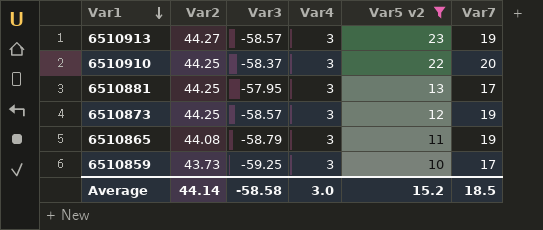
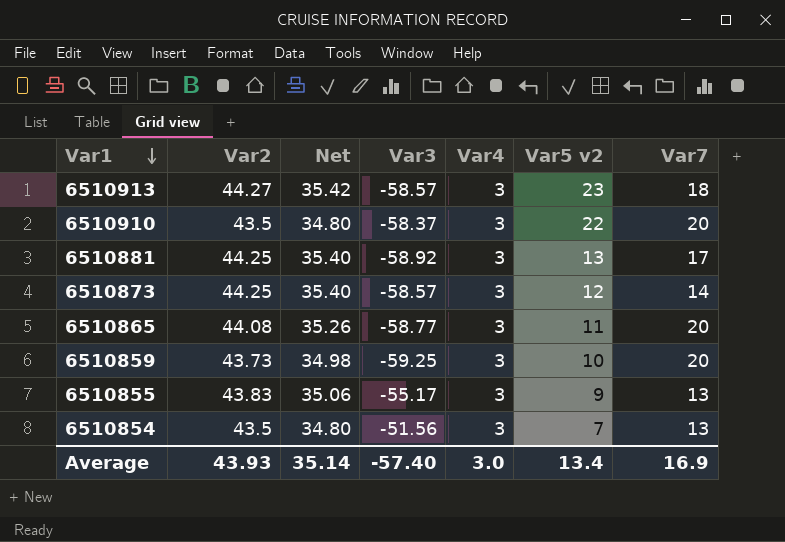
filter: Var5 v2 >= 10 -> none
column Net | formula: none -> [Var2] * 0.8
6510913 | Var7: 19 -> 18
6510910 | Var2: 44.25 -> 43.5
6510881 | Var3: -57.95 -> -58.92
6510873 | Var7: 19 -> 14
6510865 | Var3: -58.79 -> -58.77
6510865 | Var7: 19 -> 20
6510859 | Var7: 17 -> 20
Average | Var2: 44.14 -> 43.93
Average | Var3: -58.58 -> -57.40
Average | Var5 v2: 15.2 -> 13.4
Average | Var7: 18.5 -> 16.9

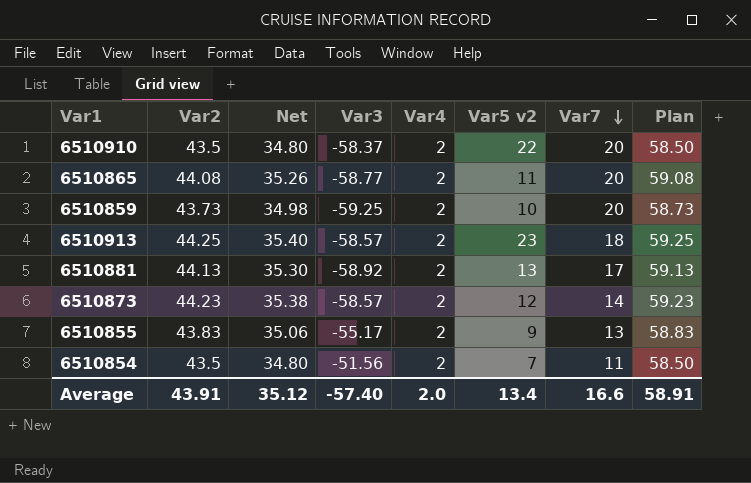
row order: Var1 descending -> Var7 descending
column Plan | formula: none -> [Var2] + 15
6510910 | Var4: 3 -> 2
6510865 | Var4: 3 -> 2
6510859 | Var4: 3 -> 2
6510913 | Var2: 44.27 -> 44.25
6510913 | Net: 35.42 -> 35.40
6510913 | Var4: 3 -> 2
6510881 | Var2: 44.25 -> 44.13
6510881 | Net: 35.40 -> 35.30
6510881 | Var4: 3 -> 2
6510873 | Var2: 44.25 -> 44.23
6510873 | Net: 35.40 -> 35.38
6510873 | Var4: 3 -> 2
6510855 | Var4: 3 -> 2
6510854 | Var4: 3 -> 2
6510854 | Var7: 13 -> 11
Average | Var2: 43.93 -> 43.91
Average | Net: 35.14 -> 35.12
Average | Var4: 3.0 -> 2.0
Average | Var7: 16.9 -> 16.6

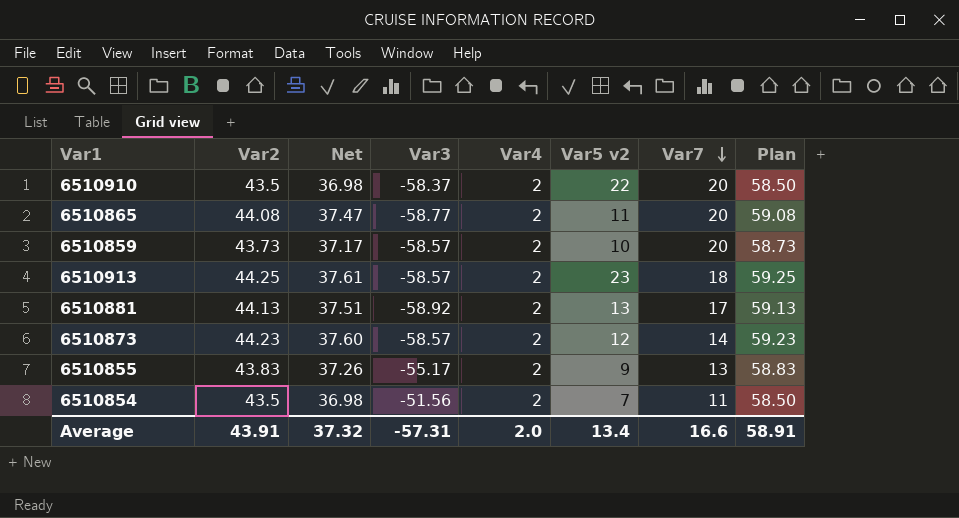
column Net | formula: [Var2] * 0.8 -> [Var2] * 0.85
6510859 | Var3: -59.25 -> -58.57
Average | Net: 35.12 -> 37.32
Average | Var3: -57.40 -> -57.31

